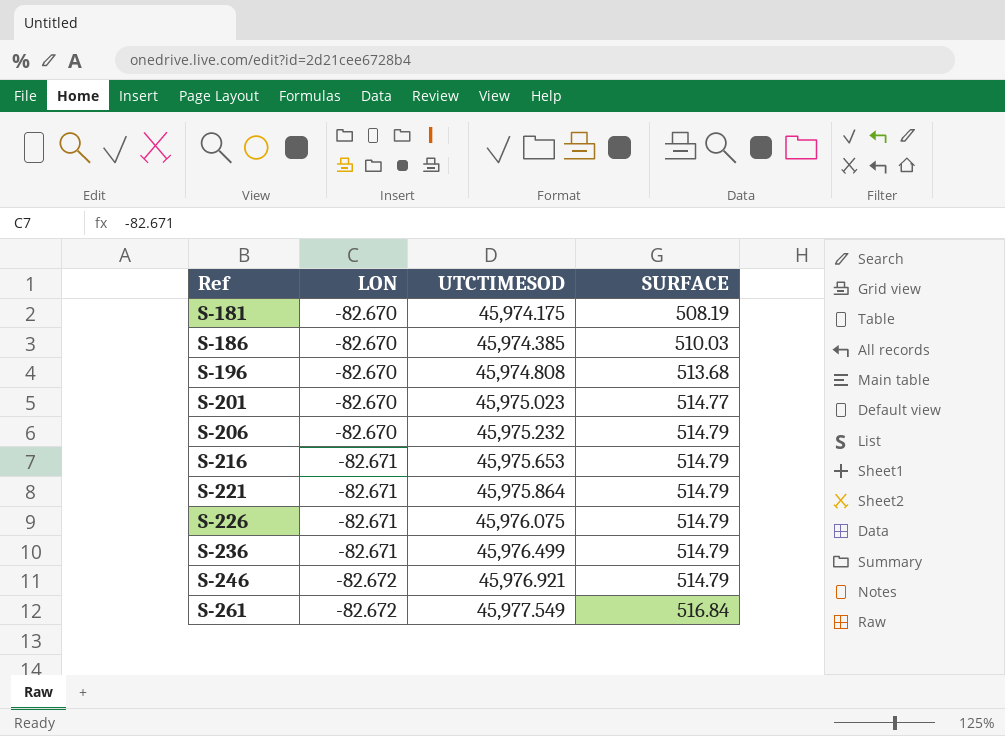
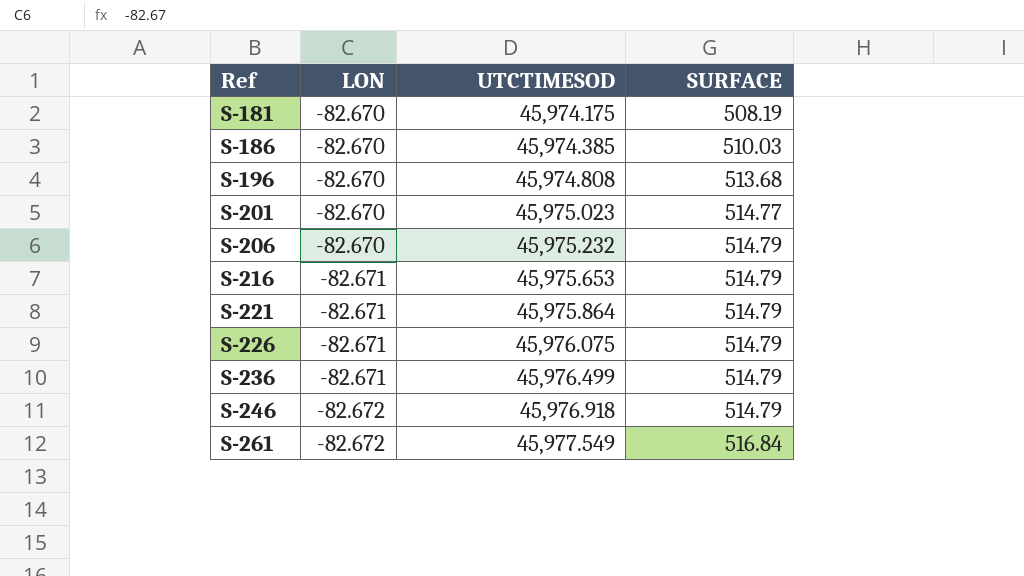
S-246 | UTCTIMESOD: 45,976.921 -> 45,976.918

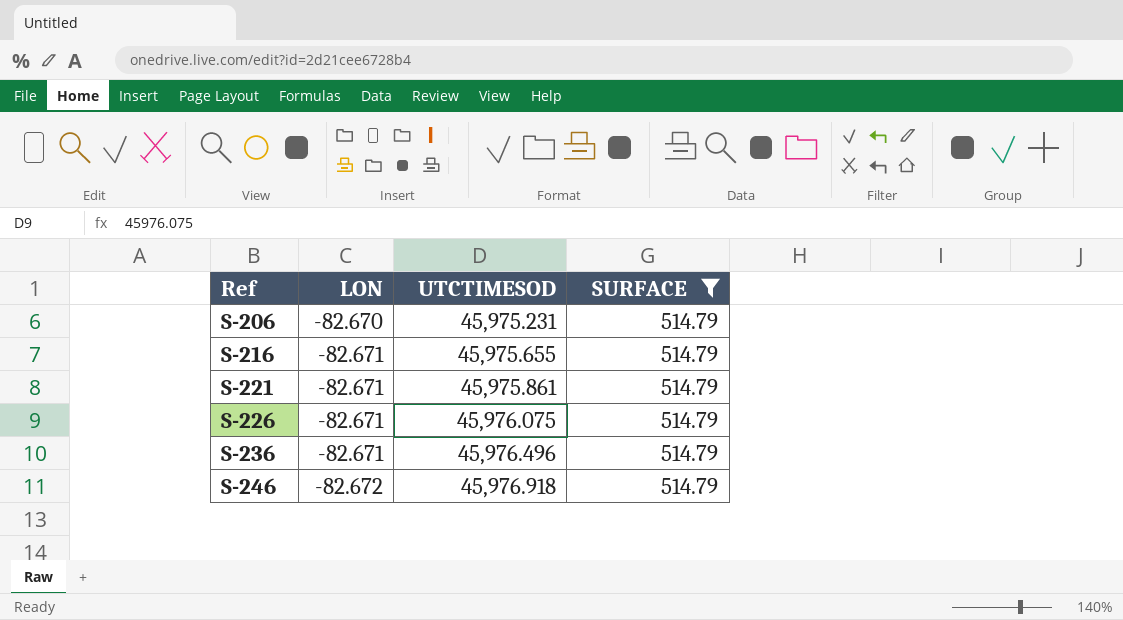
filter: none -> SURFACE = 514.79
S-206 | UTCTIMESOD: 45,975.232 -> 45,975.231
S-216 | UTCTIMESOD: 45,975.653 -> 45,975.655
S-221 | UTCTIMESOD: 45,975.864 -> 45,975.861
S-236 | UTCTIMESOD: 45,976.499 -> 45,976.496

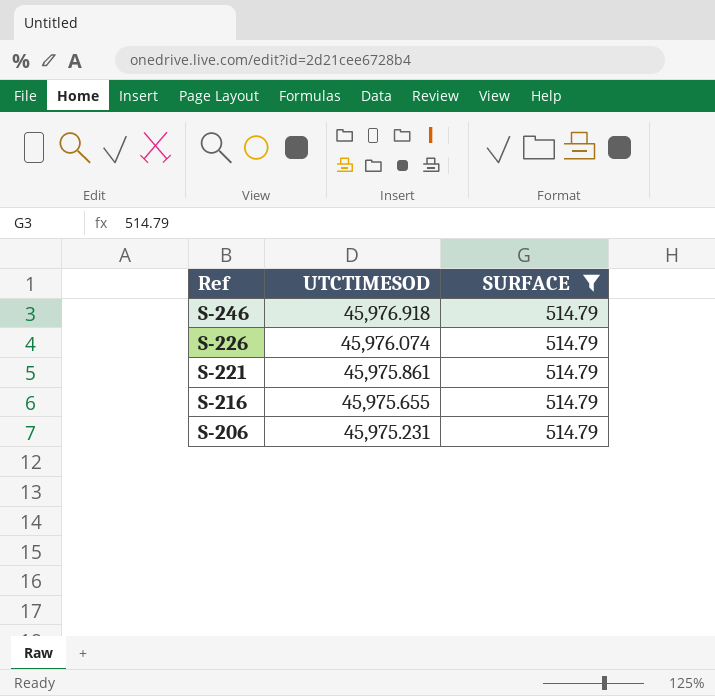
row order: Ref ascending -> Ref descending
column LON | position: 2 -> none
row S-236: -82.671 | 45,976.496 | 514.79 -> none
S-226 | UTCTIMESOD: 45,976.075 -> 45,976.074

